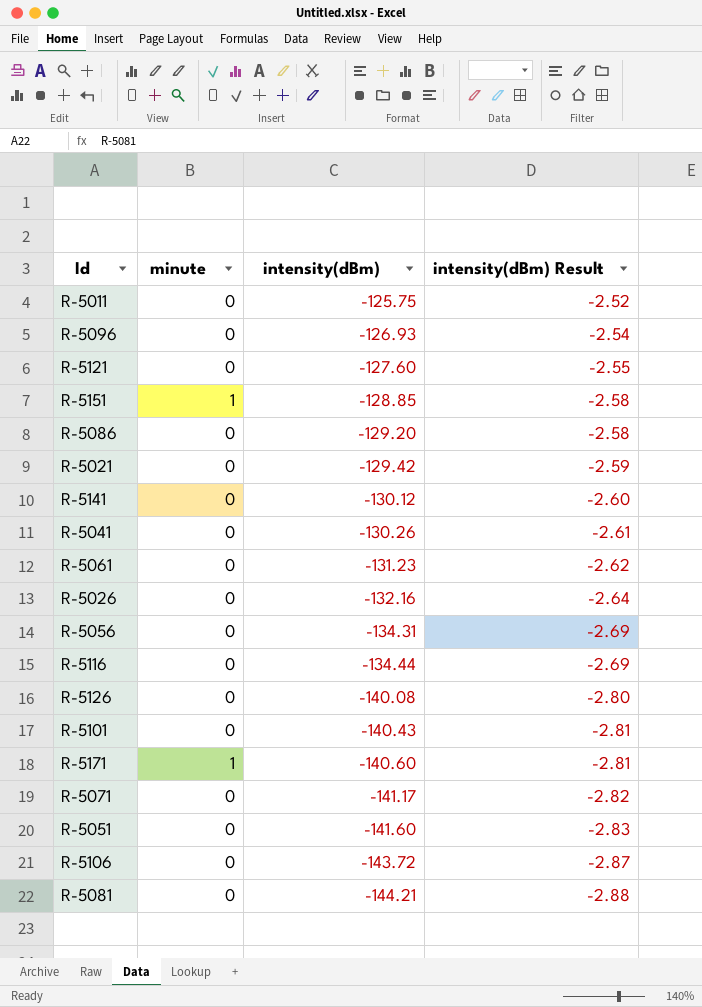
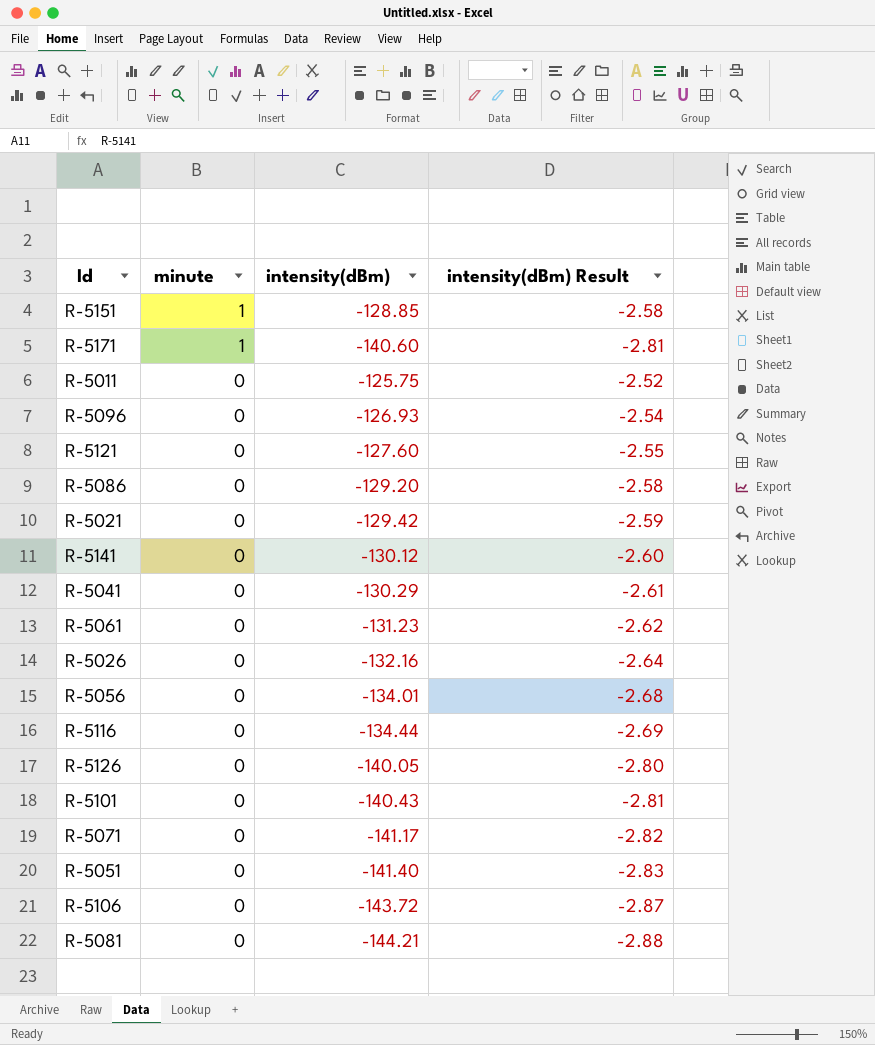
row order: intensity(dBm) descending -> minute descending
R-5041 | intensity(dBm): -130.26 -> -130.29
R-5056 | intensity(dBm): -134.31 -> -134.01
R-5056 | intensity(dBm) Result: -2.69 -> -2.68
R-5126 | intensity(dBm): -140.08 -> -140.05
R-5051 | intensity(dBm): -141.60 -> -141.40

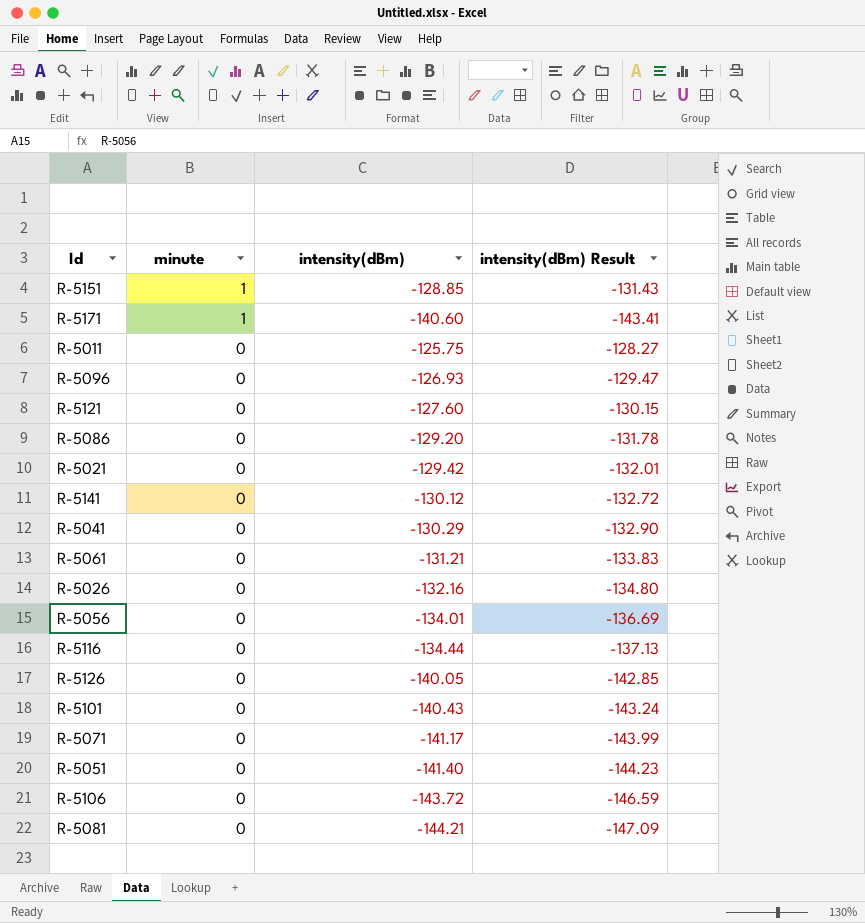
column intensity(dBm) Result | formula: [intensity(dBm)] * 0.02 -> [intensity(dBm)] * 1.02
R-5061 | intensity(dBm): -131.23 -> -131.21

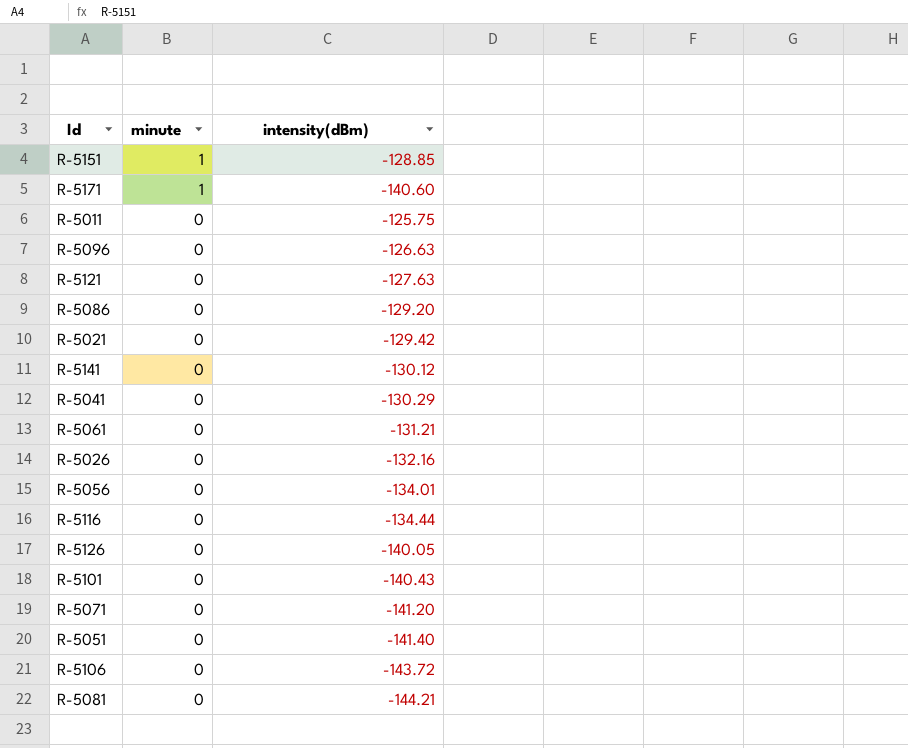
column intensity(dBm) Result | formula: [intensity(dBm)] * 1.02 -> none
R-5096 | intensity(dBm): -126.93 -> -126.63
R-5121 | intensity(dBm): -127.60 -> -127.63
R-5071 | intensity(dBm): -141.17 -> -141.20

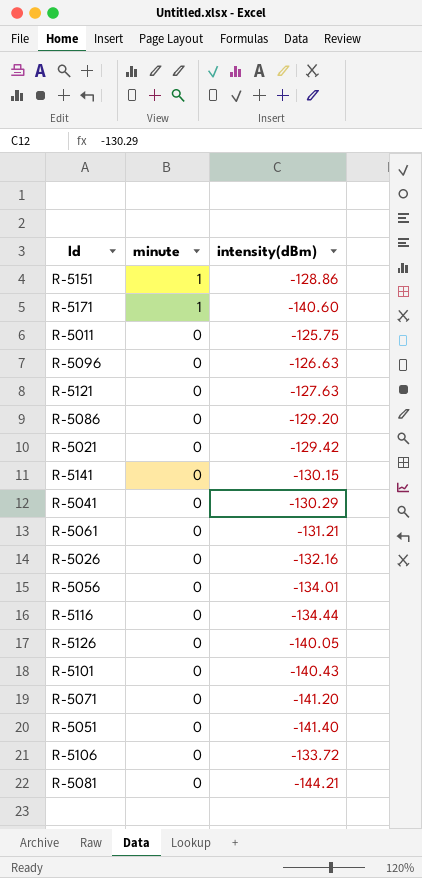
R-5151 | intensity(dBm): -128.85 -> -128.86
R-5141 | intensity(dBm): -130.12 -> -130.15
R-5106 | intensity(dBm): -143.72 -> -133.72

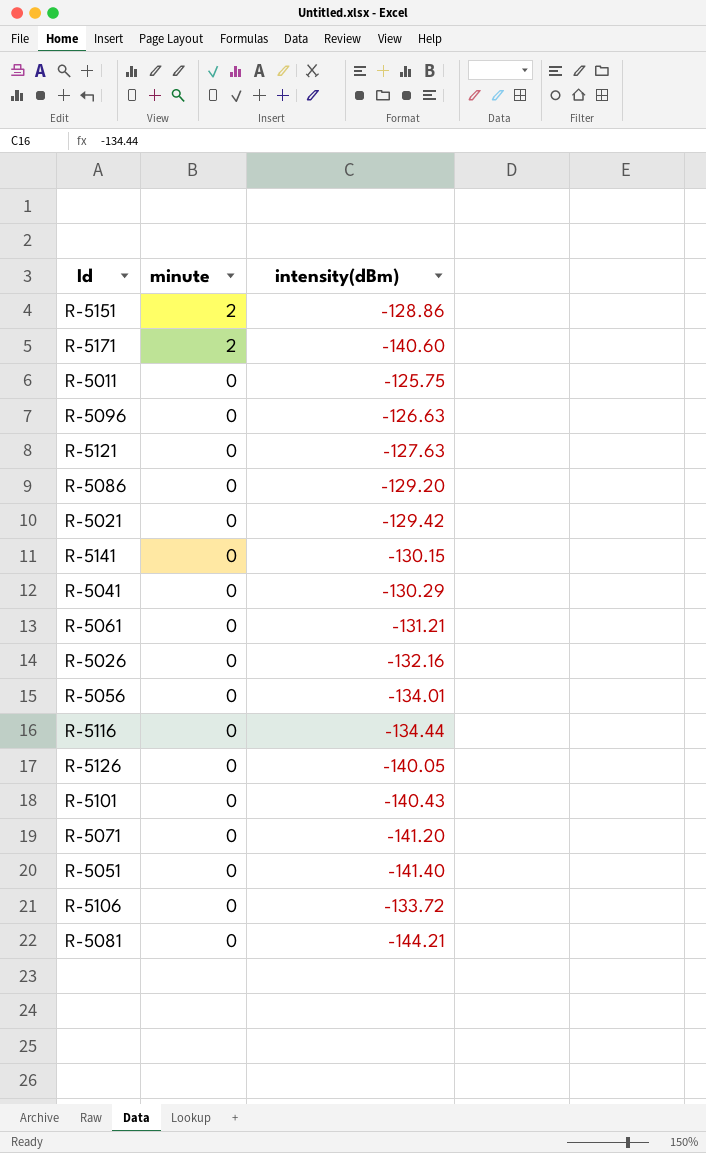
R-5151 | minute: 1 -> 2
R-5171 | minute: 1 -> 2

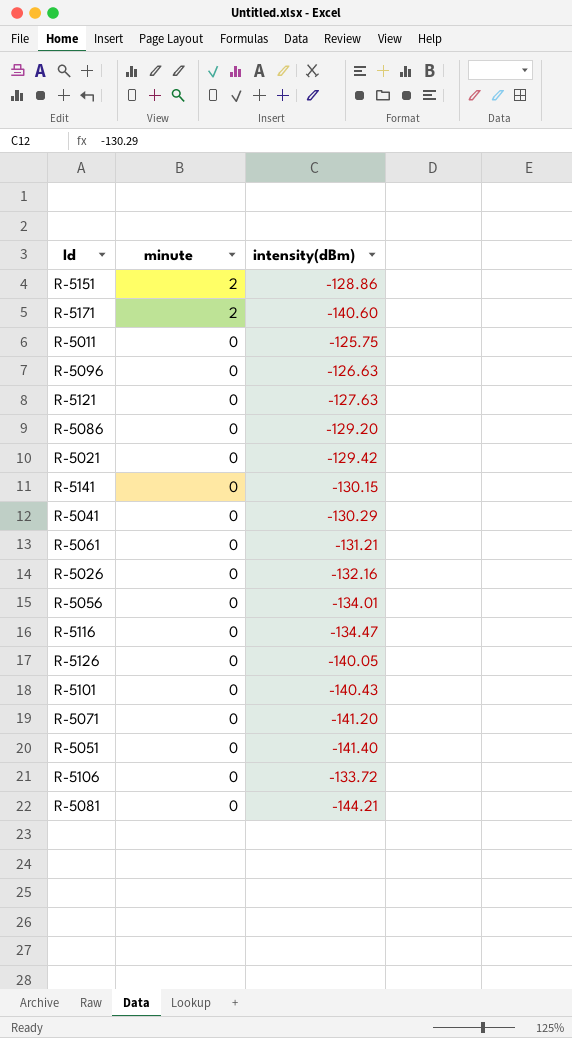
R-5116 | intensity(dBm): -134.44 -> -134.47

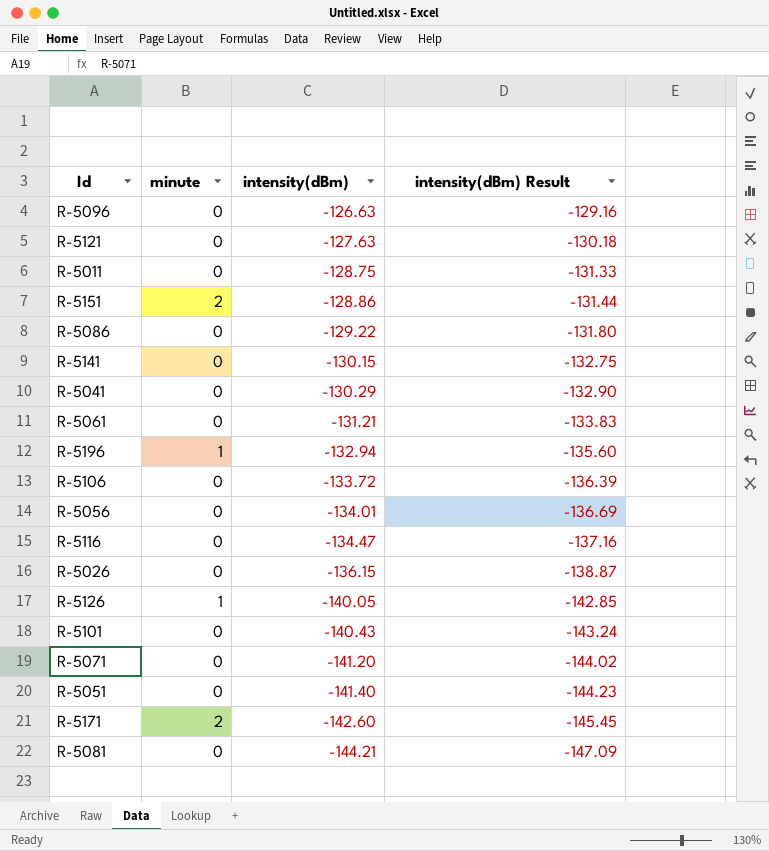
row order: minute descending -> intensity(dBm) descending
column intensity(dBm) Result | formula: none -> [intensity(dBm)] * 1.02
row R-5021: 0 | -129.42 -> none
R-5011 | intensity(dBm): -125.75 -> -128.75
R-5086 | intensity(dBm): -129.20 -> -129.22
row R-5196: none -> 1 | -132.94 | -135.60
R-5026 | intensity(dBm): -132.16 -> -136.15
R-5126 | minute: 0 -> 1
R-5171 | intensity(dBm): -140.60 -> -142.60

